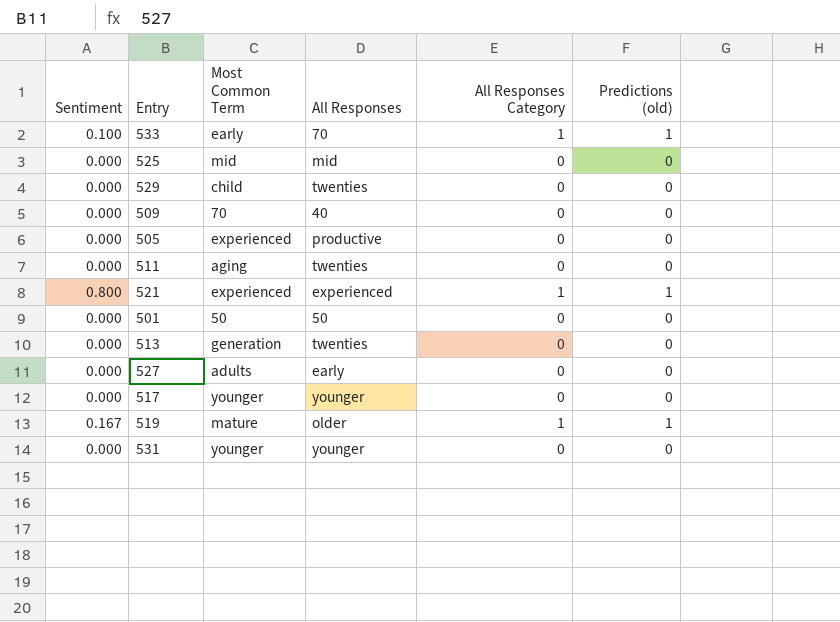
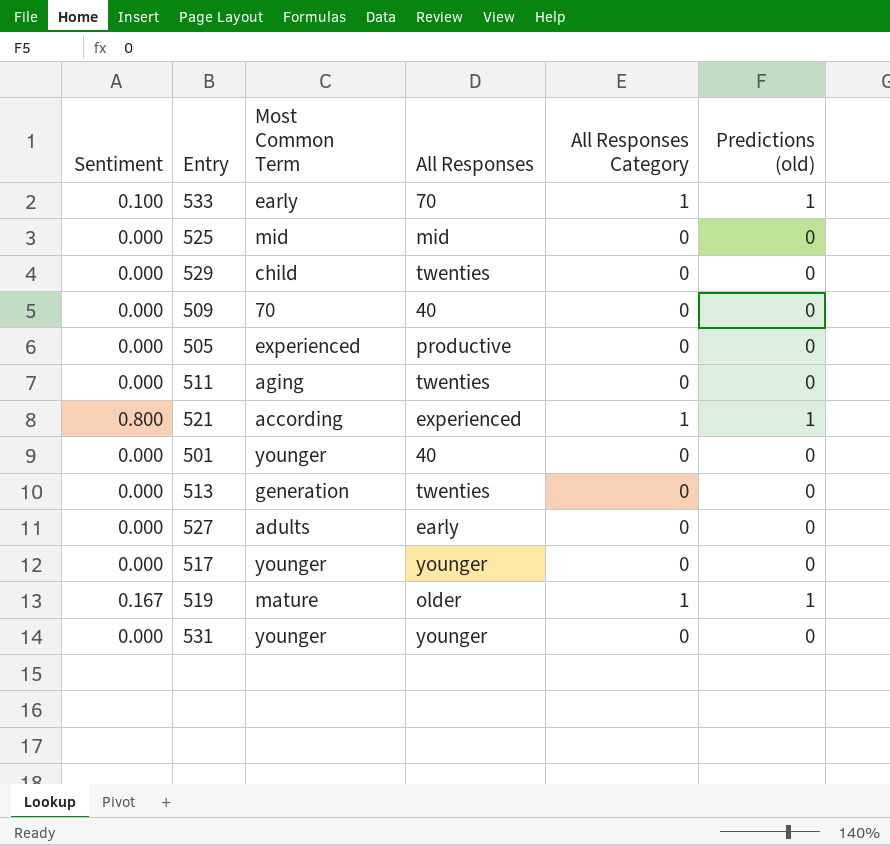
521 | Most Common Term: experienced -> according
501 | Most Common Term: 50 -> younger
501 | All Responses: 50 -> 40

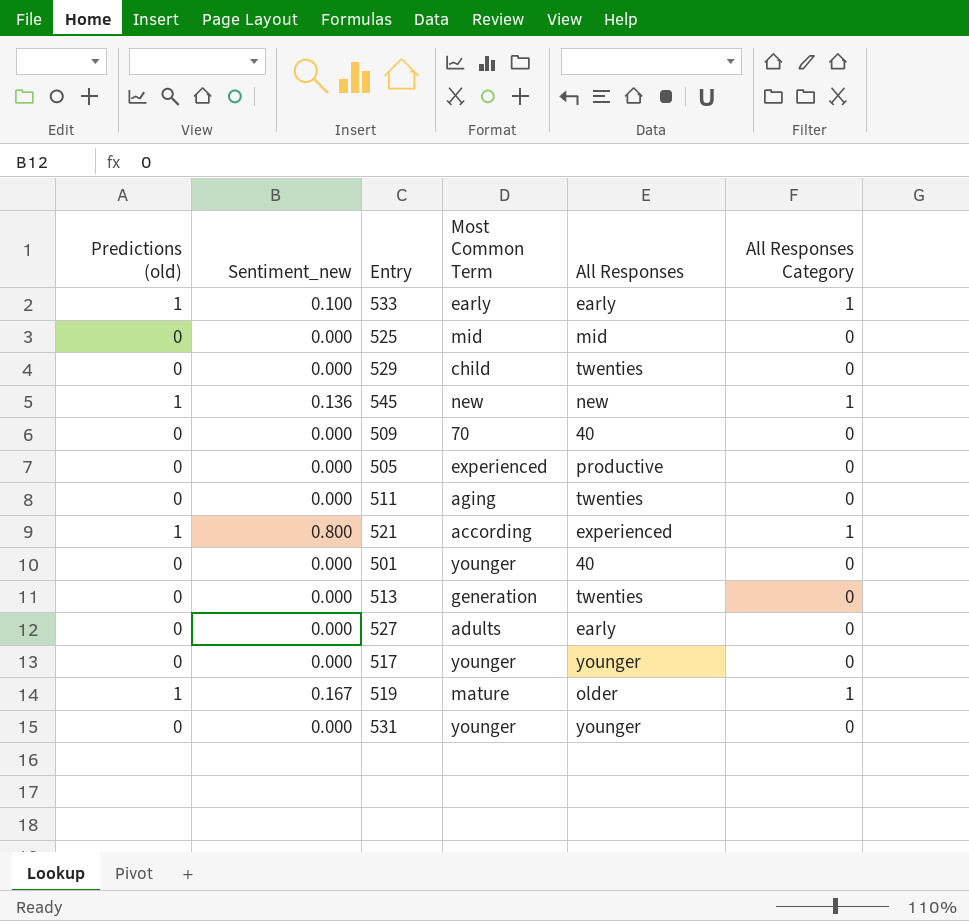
column Predictions (old) | position: 6 -> 1
column name: Sentiment -> Sentiment_new
533 | All Responses: 70 -> early
row 545: none -> 1 | 0.136 | new | new | 1

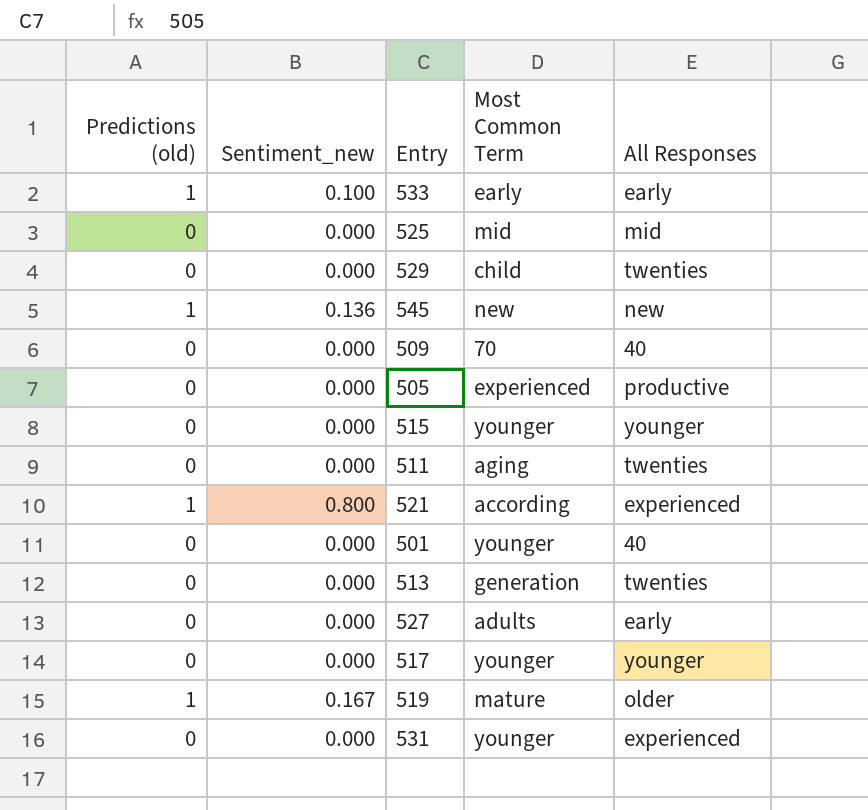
column All Responses Category | position: 6 -> none
row 515: none -> 0 | 0.000 | younger | younger
531 | All Responses: younger -> experienced

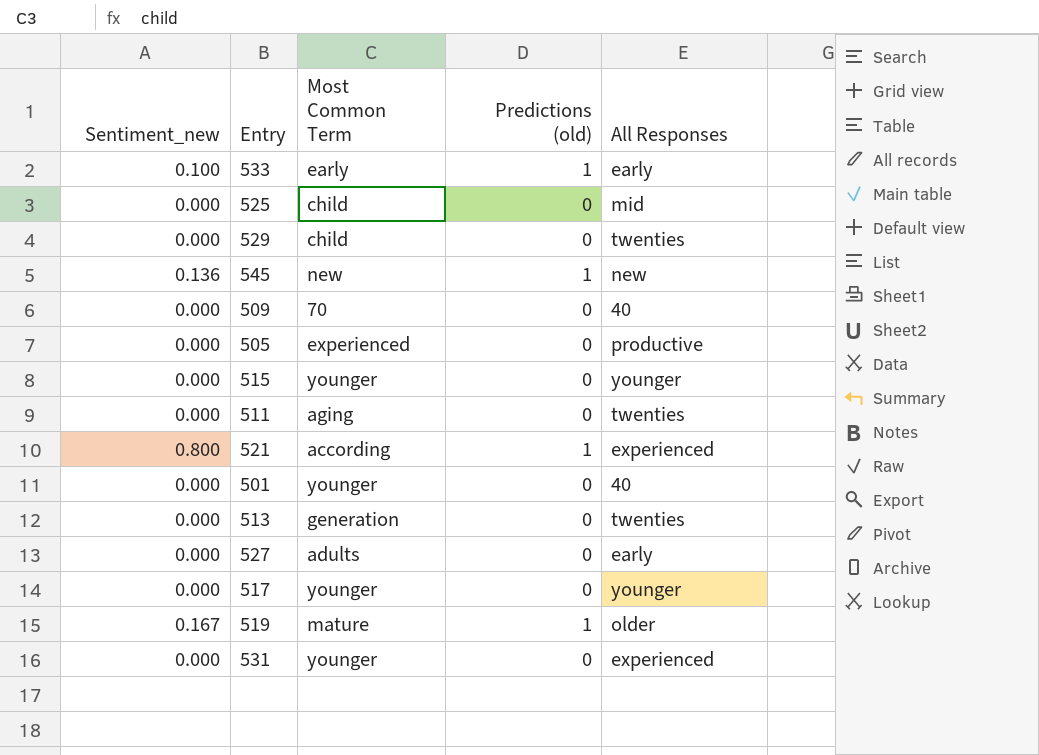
column Predictions (old) | position: 1 -> 4
525 | Most Common Term: mid -> child

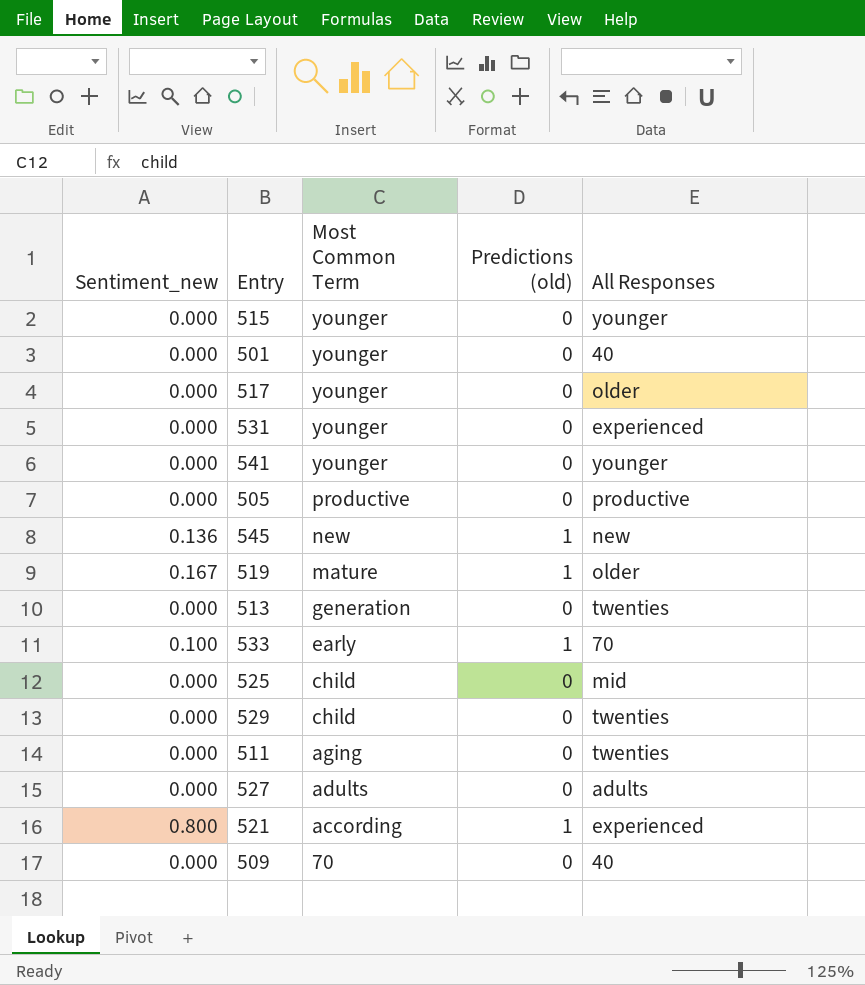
row order: none -> Most Common Term descending
517 | All Responses: younger -> older
row 541: none -> 0.000 | younger | 0 | younger
505 | Most Common Term: experienced -> productive
533 | All Responses: early -> 70
527 | All Responses: early -> adults

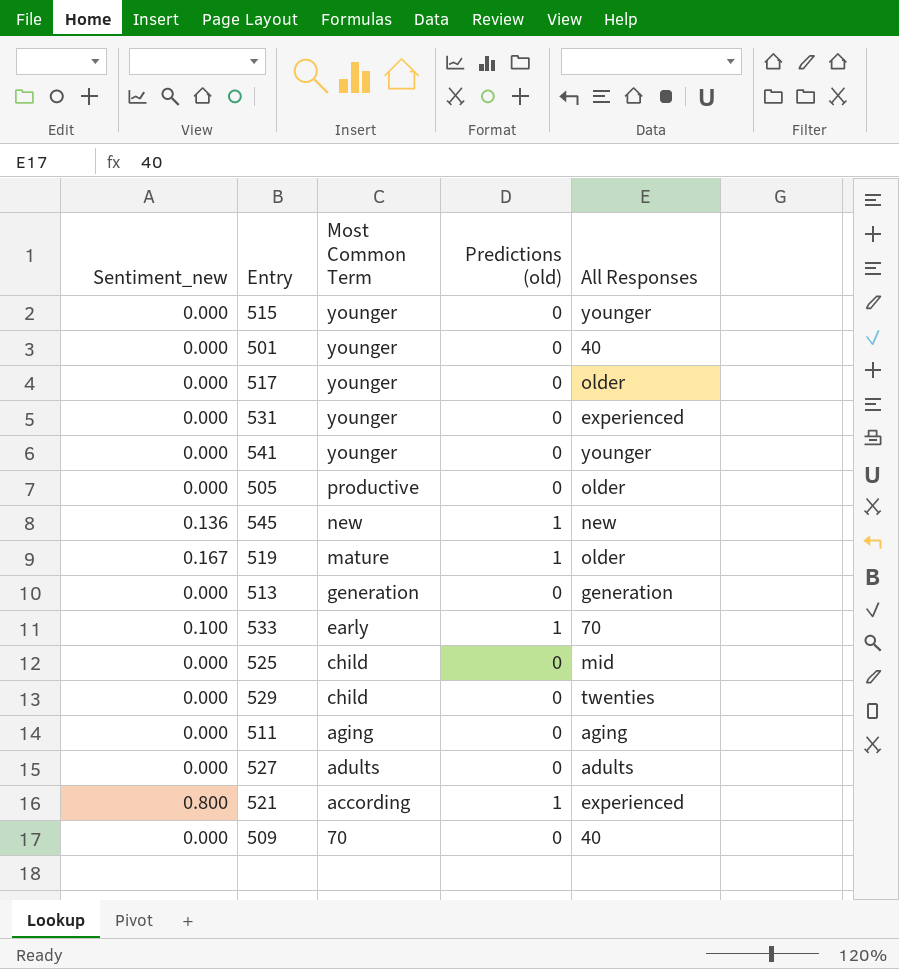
505 | All Responses: productive -> older
513 | All Responses: twenties -> generation
511 | All Responses: twenties -> aging

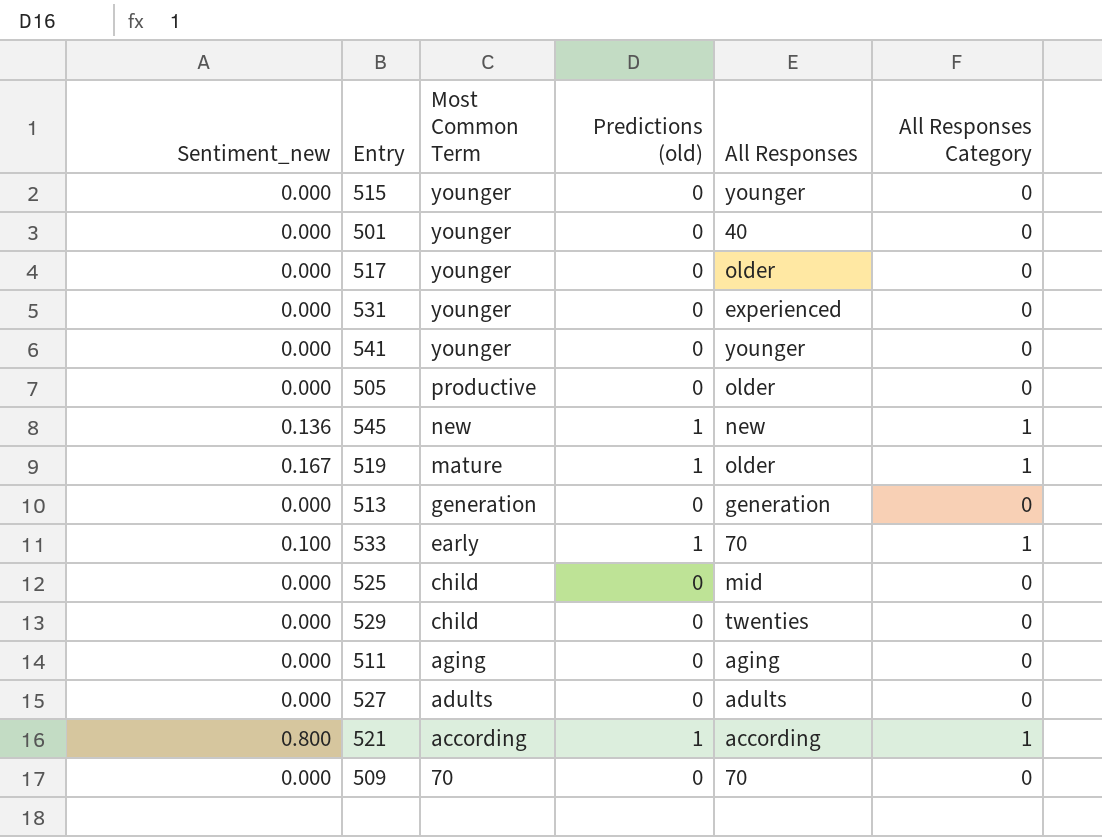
column All Responses Category | position: none -> 6
521 | All Responses: experienced -> according
509 | All Responses: 40 -> 70

